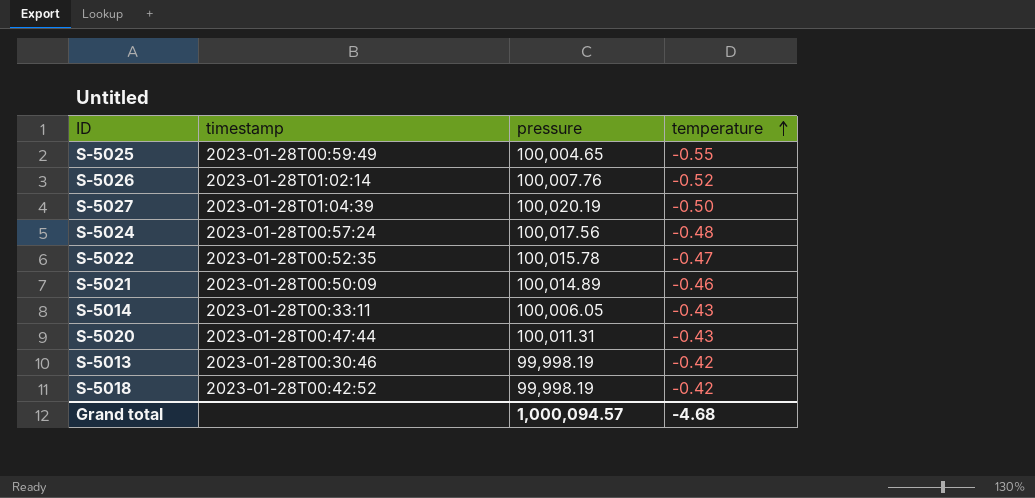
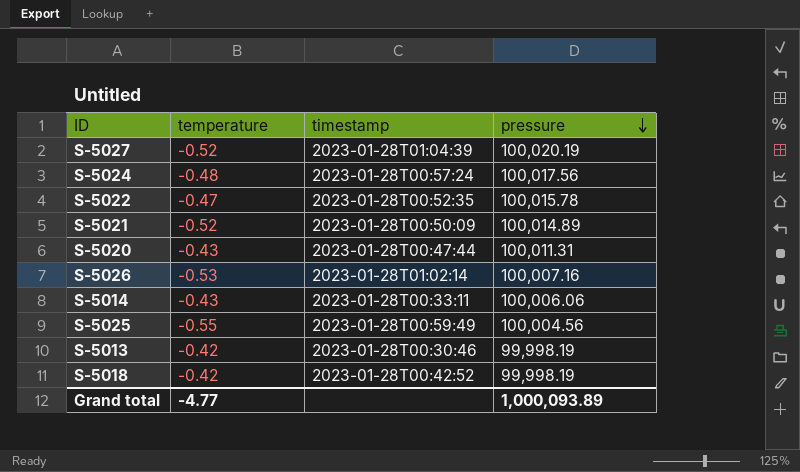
row order: temperature ascending -> pressure descending
column temperature | position: 4 -> 2
S-5027 | temperature: -0.50 -> -0.52
S-5021 | temperature: -0.46 -> -0.52
S-5026 | temperature: -0.52 -> -0.53
S-5026 | pressure: 100,007.76 -> 100,007.16
S-5014 | pressure: 100,006.05 -> 100,006.06
S-5025 | pressure: 100,004.65 -> 100,004.56
Grand total | temperature: -4.68 -> -4.77
Grand total | pressure: 1,000,094.57 -> 1,000,093.89

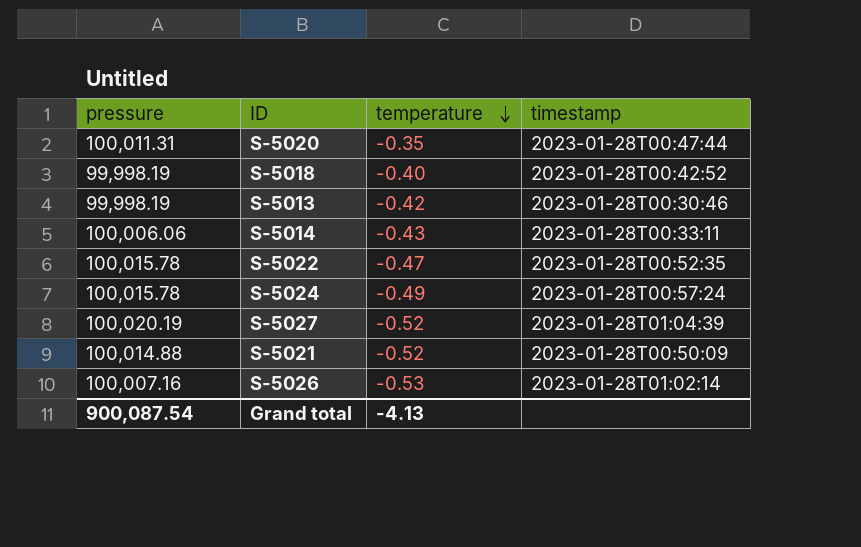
row order: pressure descending -> temperature descending
column pressure | position: 4 -> 1
row S-5025: -0.55 | 2023-01-28T00:59:49 | 100,004.56 -> none
S-5020 | temperature: -0.43 -> -0.35
S-5018 | temperature: -0.42 -> -0.40
S-5024 | pressure: 100,017.56 -> 100,015.78
S-5024 | temperature: -0.48 -> -0.49
S-5021 | pressure: 100,014.89 -> 100,014.88
Grand total | pressure: 1,000,093.89 -> 900,087.54
Grand total | temperature: -4.77 -> -4.13

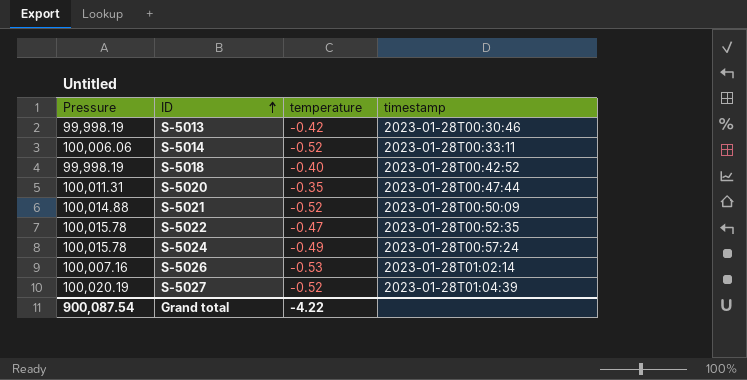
row order: temperature descending -> ID ascending
column name: pressure -> Pressure
S-5014 | temperature: -0.43 -> -0.52
Grand total | temperature: -4.13 -> -4.22

